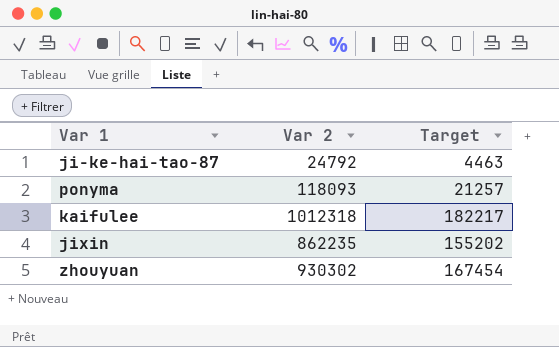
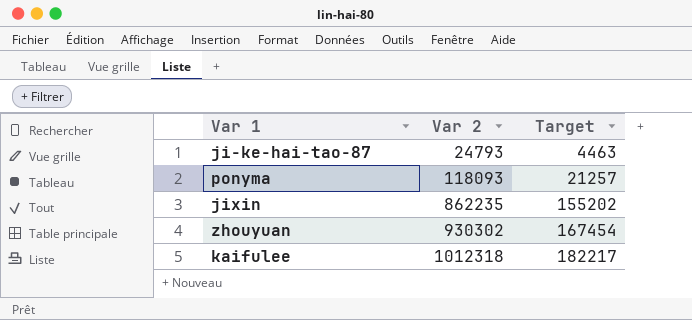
row order: none -> Var 2 ascending
ji-ke-hai-tao-87 | Var 2: 24792 -> 24793

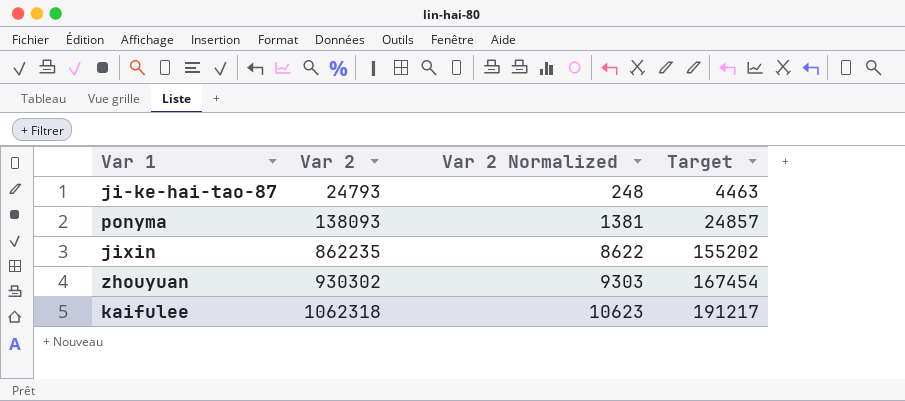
column Var 2 Normalized | formula: none -> [Var 2] * 0.01
ponyma | Var 2: 118093 -> 138093
ponyma | Target: 21257 -> 24857
kaifulee | Var 2: 1012318 -> 1062318
kaifulee | Target: 182217 -> 191217

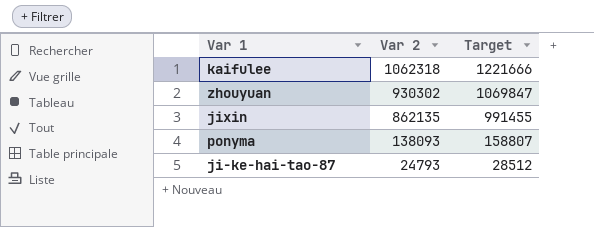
row order: Var 2 ascending -> Var 2 descending
column Var 2 Normalized | formula: [Var 2] * 0.01 -> none
column Target | formula: [Var 2] * 0.18 -> [Var 2] * 1.15
jixin | Var 2: 862235 -> 862135

